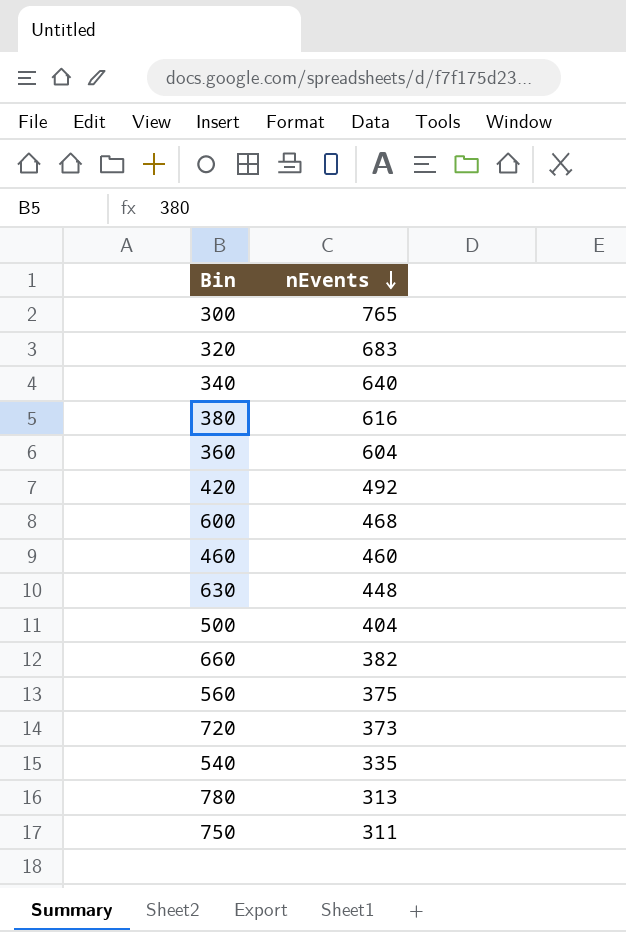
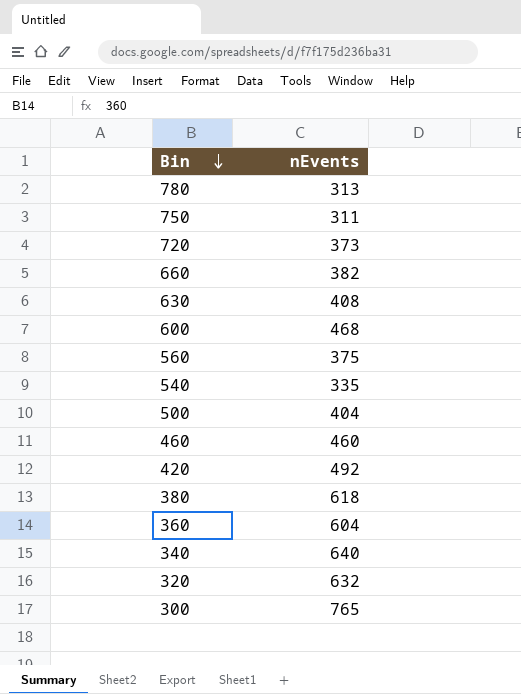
row order: nEvents descending -> Bin descending
630 | nEvents: 448 -> 408
380 | nEvents: 616 -> 618
320 | nEvents: 683 -> 632

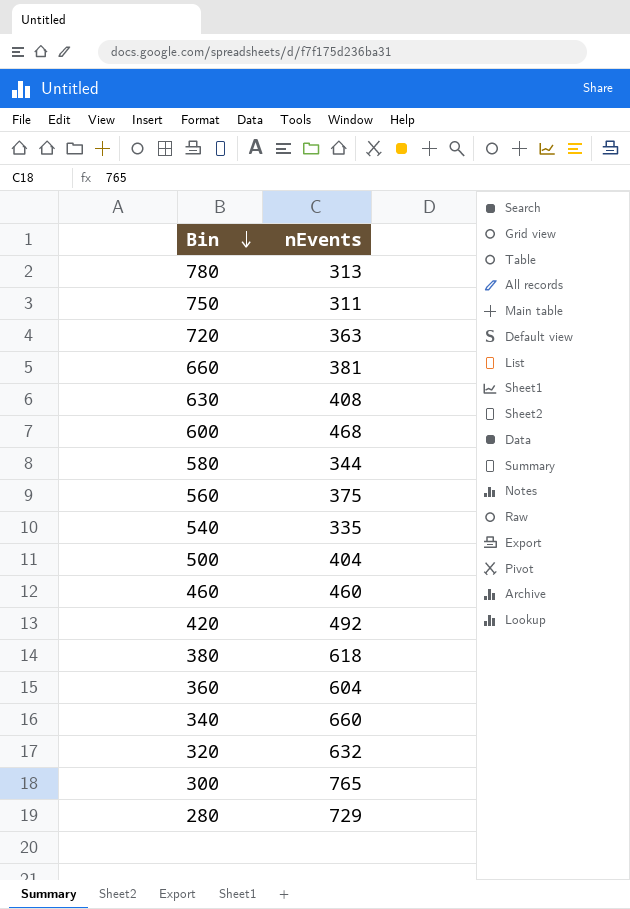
720 | nEvents: 373 -> 363
660 | nEvents: 382 -> 381
row 580: none -> 344
340 | nEvents: 640 -> 660
row 280: none -> 729

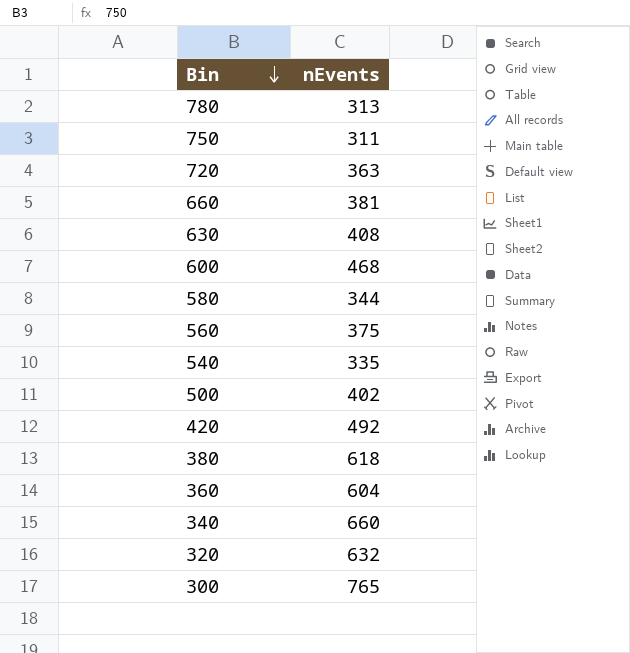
row 460: 460 -> none
row 280: 729 -> none
500 | nEvents: 404 -> 402

